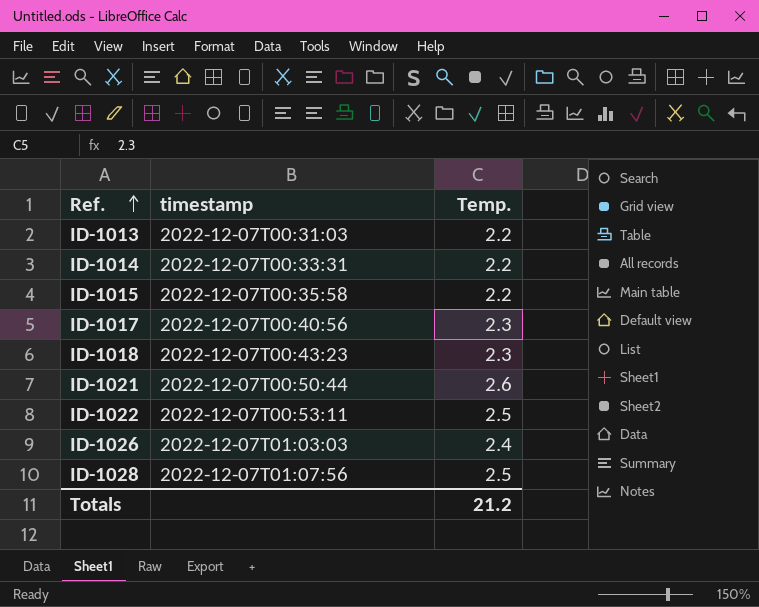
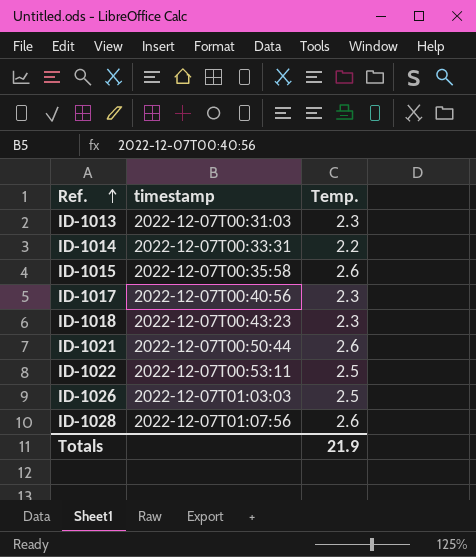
ID-1013 | Temp.: 2.2 -> 2.3
ID-1015 | Temp.: 2.2 -> 2.6
ID-1026 | Temp.: 2.4 -> 2.5
ID-1028 | Temp.: 2.5 -> 2.6
Totals | Temp.: 21.2 -> 21.9

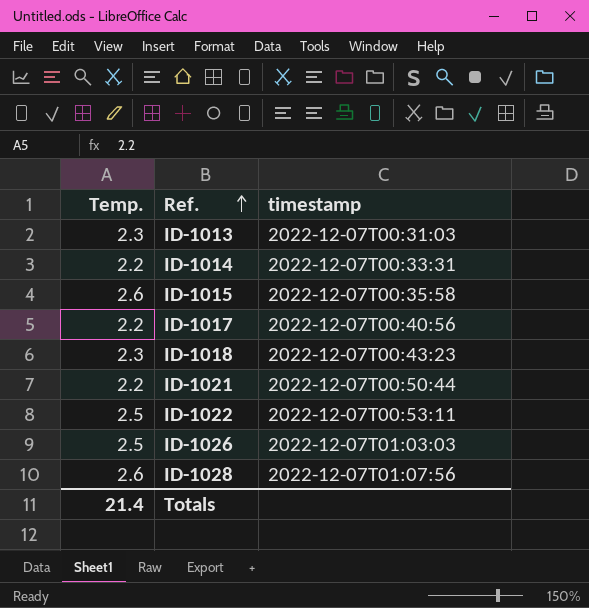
column Temp. | position: 3 -> 1
ID-1017 | Temp.: 2.3 -> 2.2
ID-1021 | Temp.: 2.6 -> 2.2
Totals | Temp.: 21.9 -> 21.4

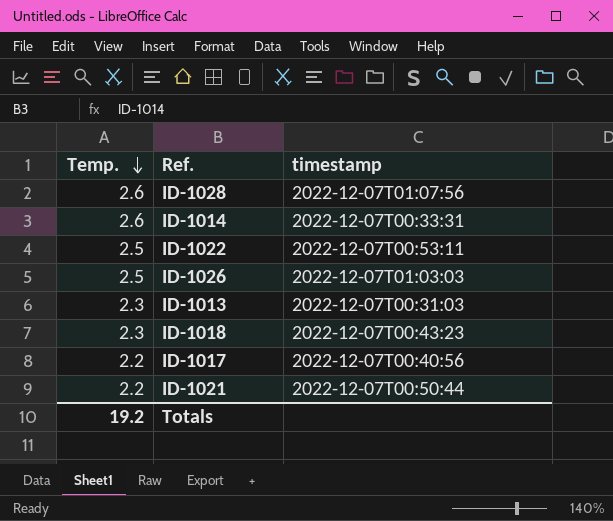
row order: Ref. ascending -> Temp. descending
row ID-1015: 2.6 | 2022-12-07T00:35:58 -> none
ID-1014 | Temp.: 2.2 -> 2.6
Totals | Temp.: 21.4 -> 19.2

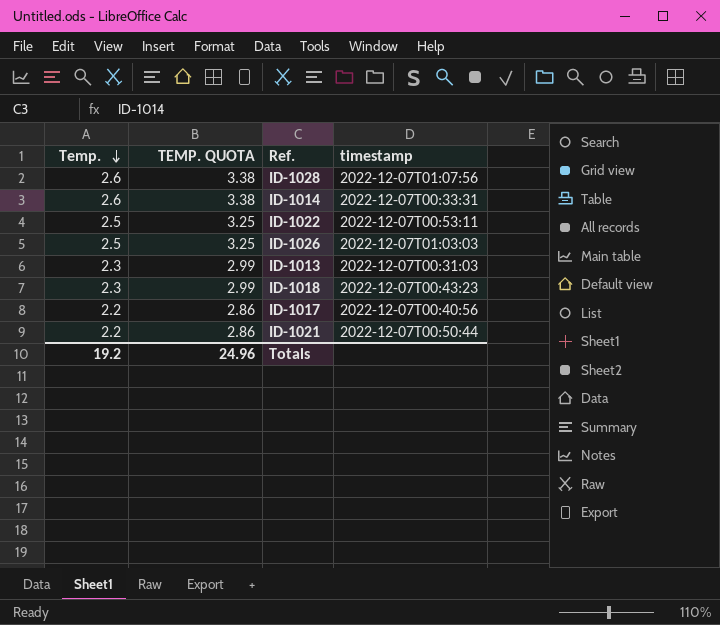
column TEMP. QUOTA | formula: none -> [Temp.] * 1.3

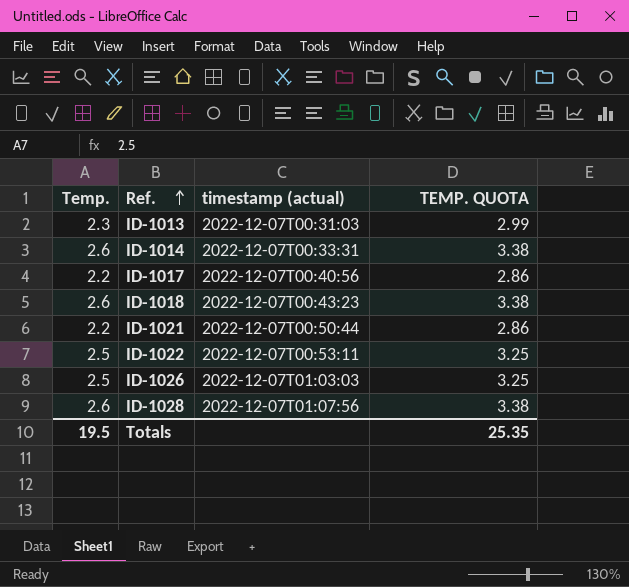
row order: Temp. descending -> Ref. ascending
column name: timestamp -> timestamp (actual)
column TEMP. QUOTA | position: 2 -> 4
ID-1018 | Temp.: 2.3 -> 2.6
ID-1018 | TEMP. QUOTA: 2.99 -> 3.38
Totals | Temp.: 19.2 -> 19.5
Totals | TEMP. QUOTA: 24.96 -> 25.35

